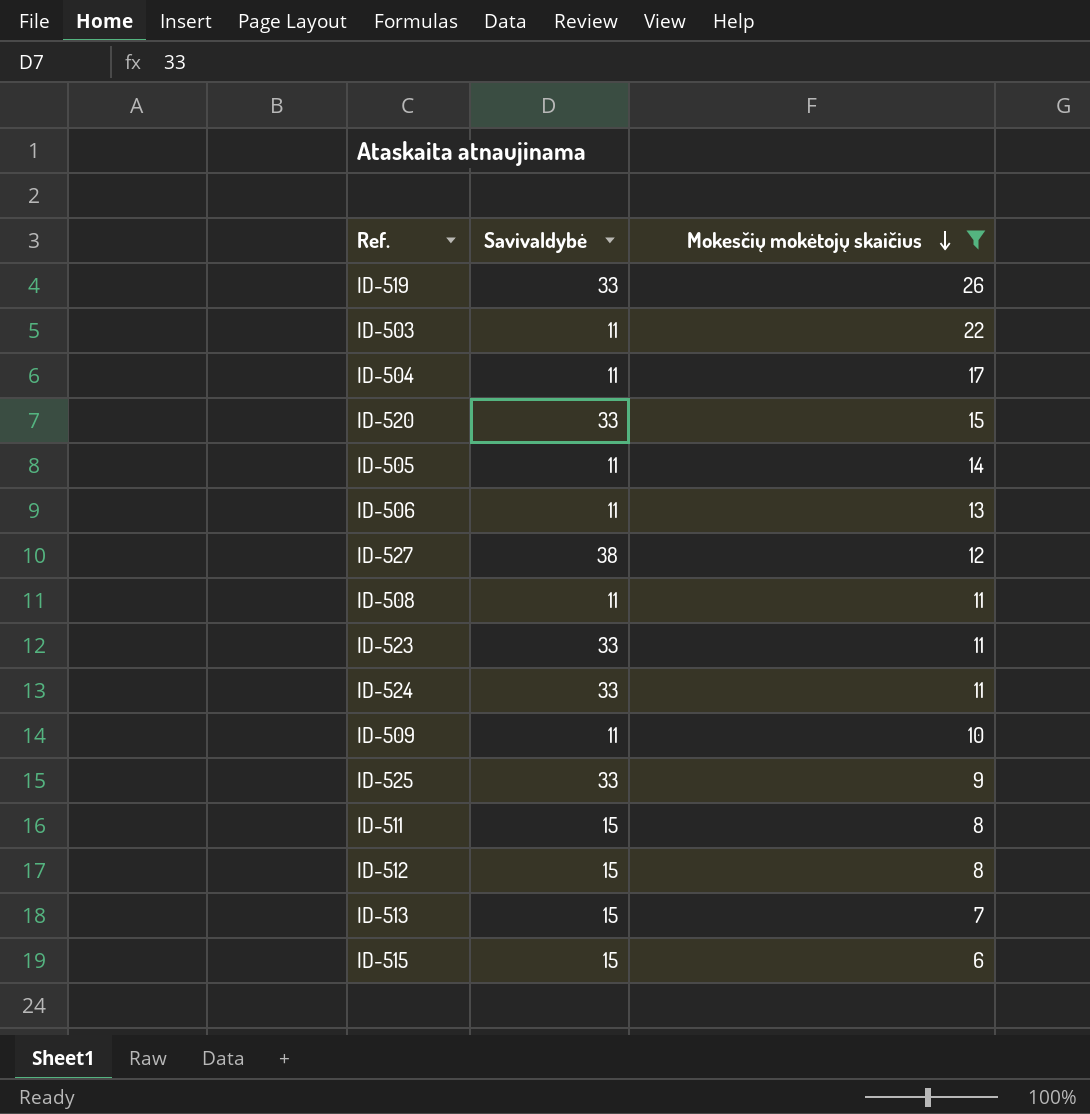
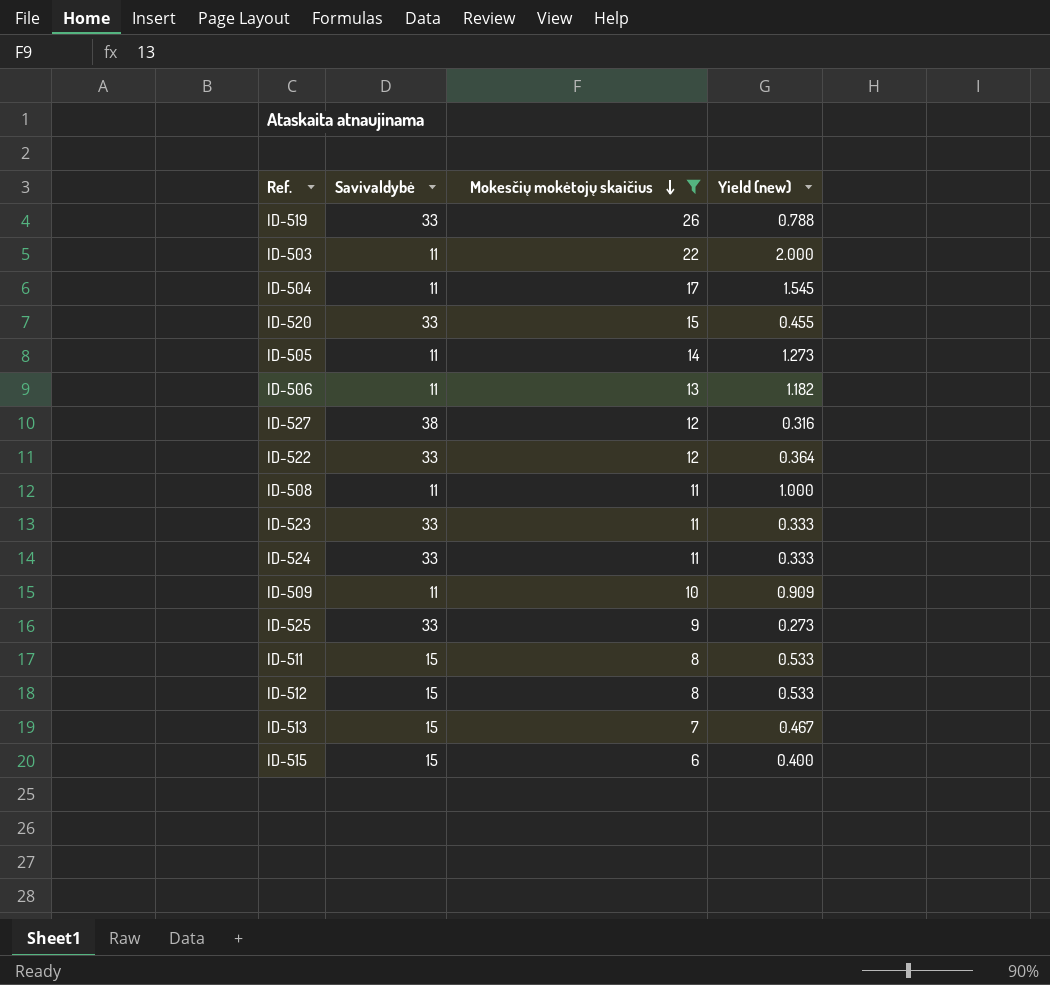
column Yield (new) | formula: none -> [Mokesčių mokėtojų skaičius] / [Savivaldybė]
row ID-522: none -> 33 | 12 | 0.364

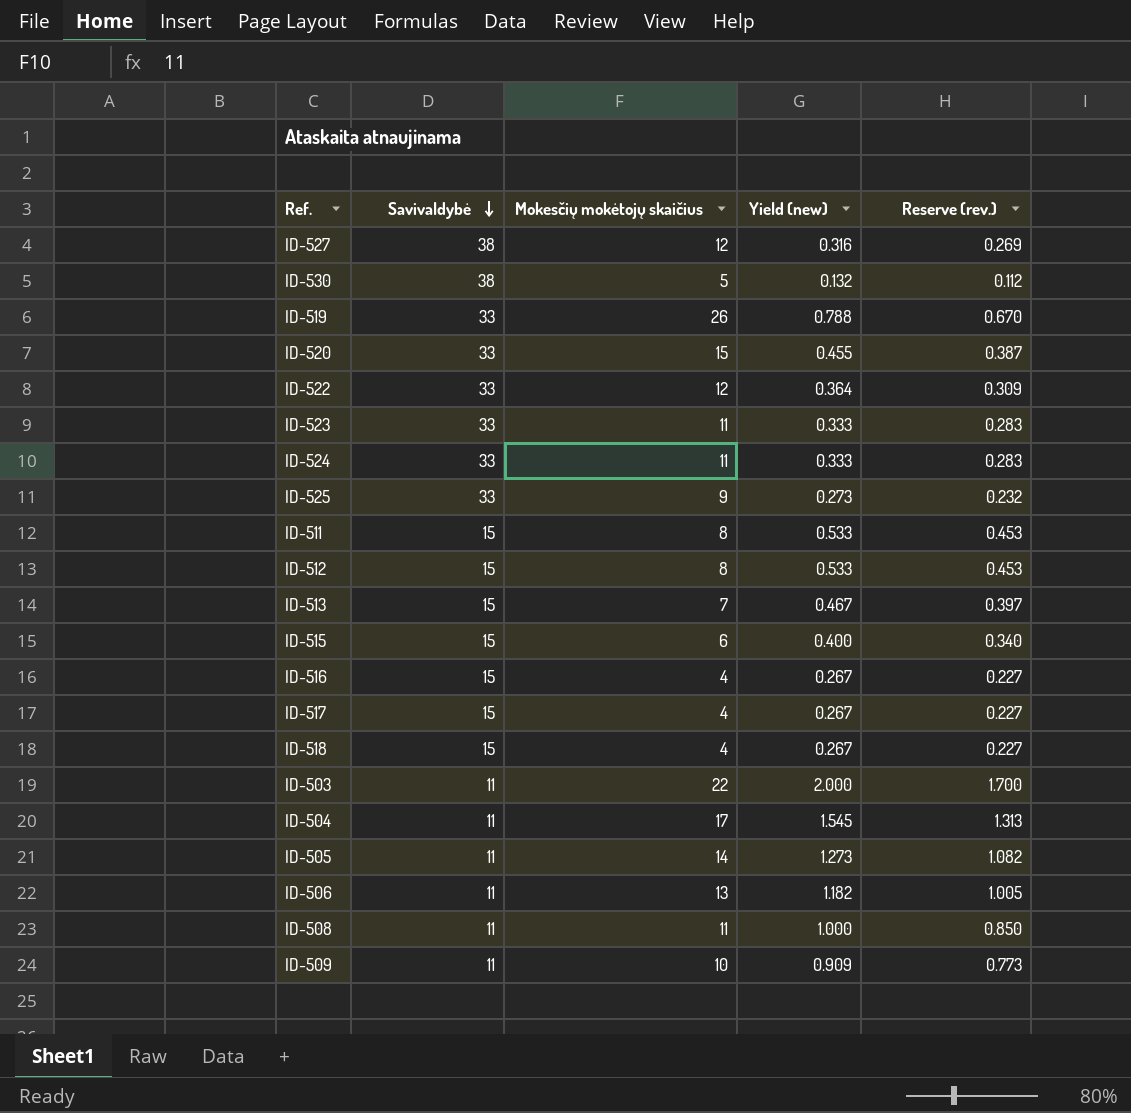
filter: Mokesčių mokėtojų skaičius >= 6 -> none
row order: Mokesčių mokėtojų skaičius descending -> Savivaldybė descending
column Reserve (rev.) | formula: none -> [Yield (new)] * 0.85

